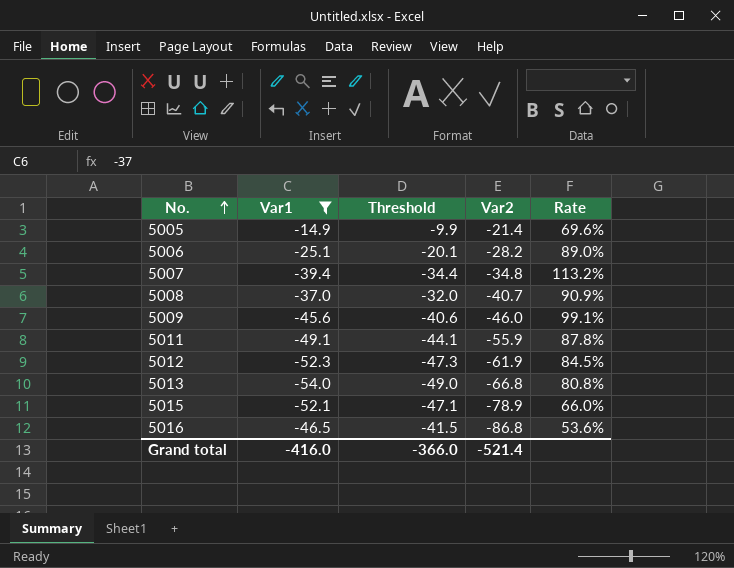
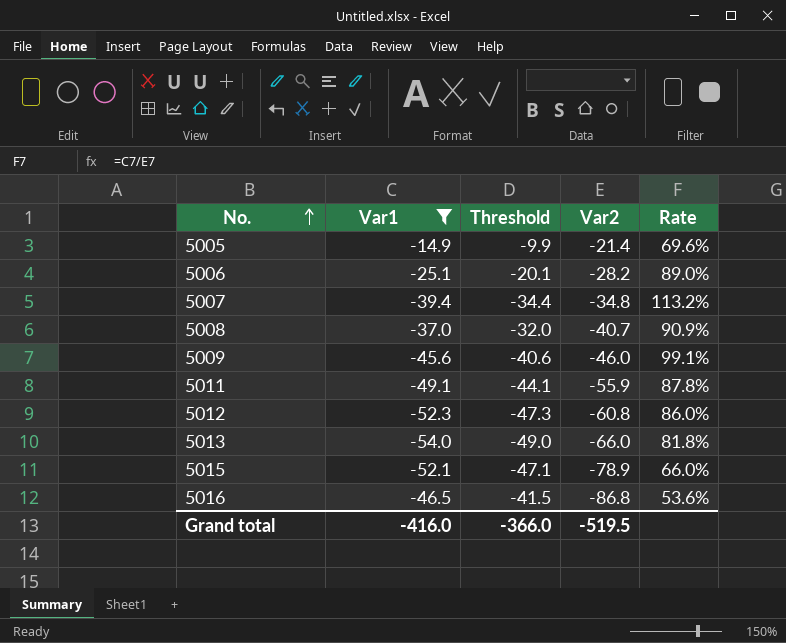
5012 | Var2: -61.9 -> -60.8
5012 | Rate: 84.5% -> 86.0%
5013 | Var2: -66.8 -> -66.0
5013 | Rate: 80.8% -> 81.8%
Grand total | Var2: -521.4 -> -519.5

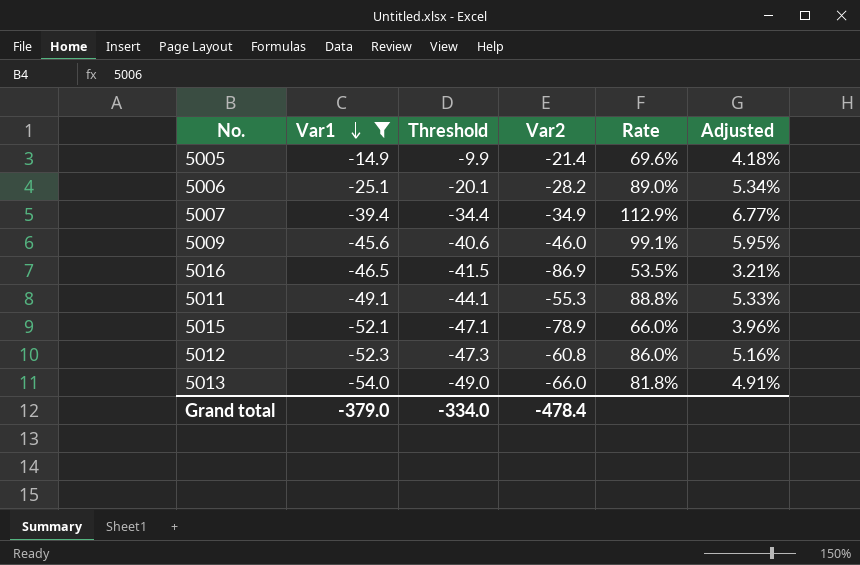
row order: No. ascending -> Var1 descending
column Adjusted | formula: none -> [Rate] * 0.06
row 5008: -37.0 | -32.0 | -40.7 | 90.9% -> none
5007 | Var2: -34.8 -> -34.9
5007 | Rate: 113.2% -> 112.9%
5016 | Var2: -86.8 -> -86.9
5016 | Rate: 53.6% -> 53.5%
5011 | Var2: -55.9 -> -55.3
5011 | Rate: 87.8% -> 88.8%
Grand total | Var1: -416.0 -> -379.0
Grand total | Threshold: -366.0 -> -334.0
Grand total | Var2: -519.5 -> -478.4

